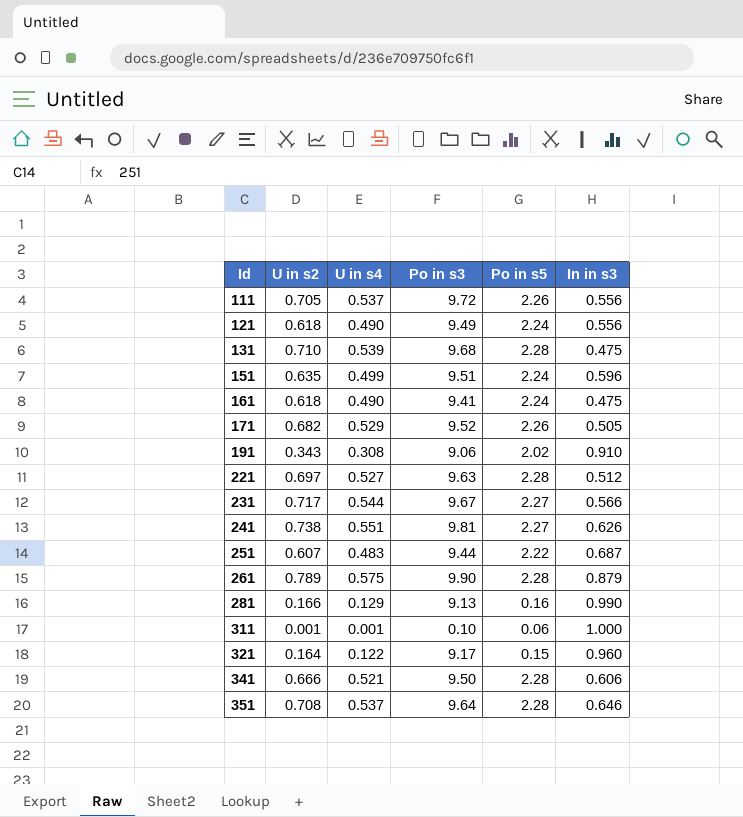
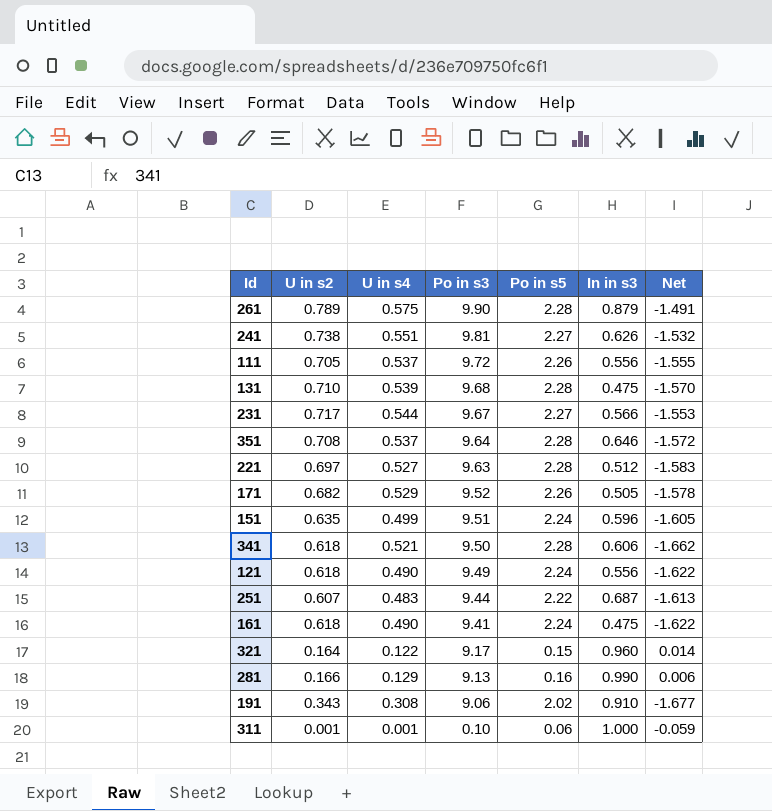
row order: Id ascending -> Po in s3 descending
column Net | formula: none -> [U in s2] - [Po in s5]
341 | U in s2: 0.666 -> 0.618

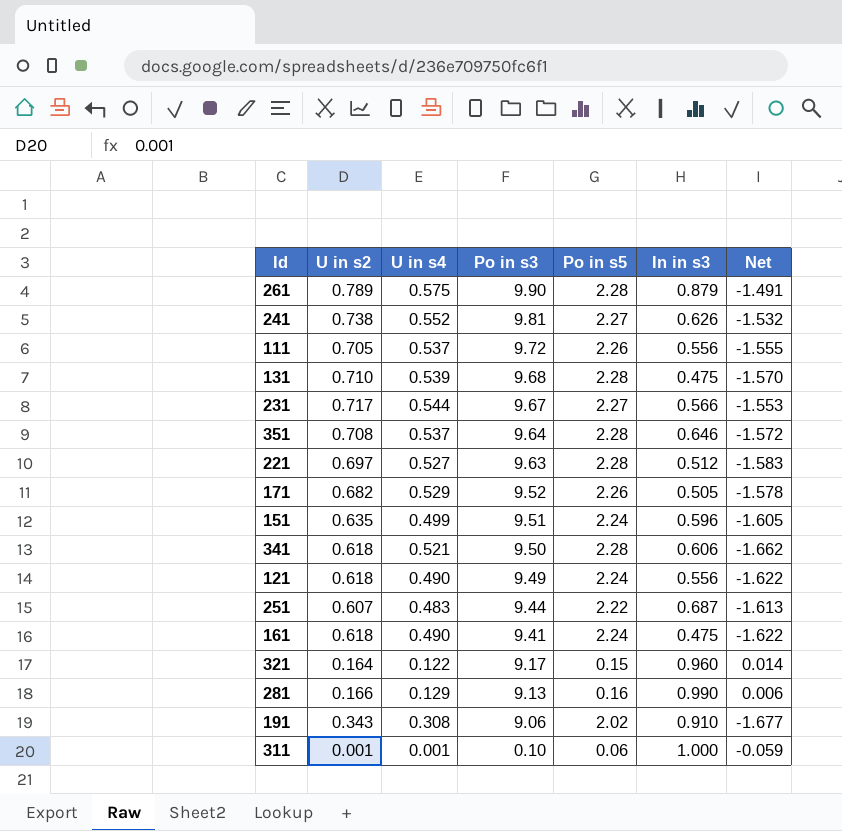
241 | U in s4: 0.551 -> 0.552

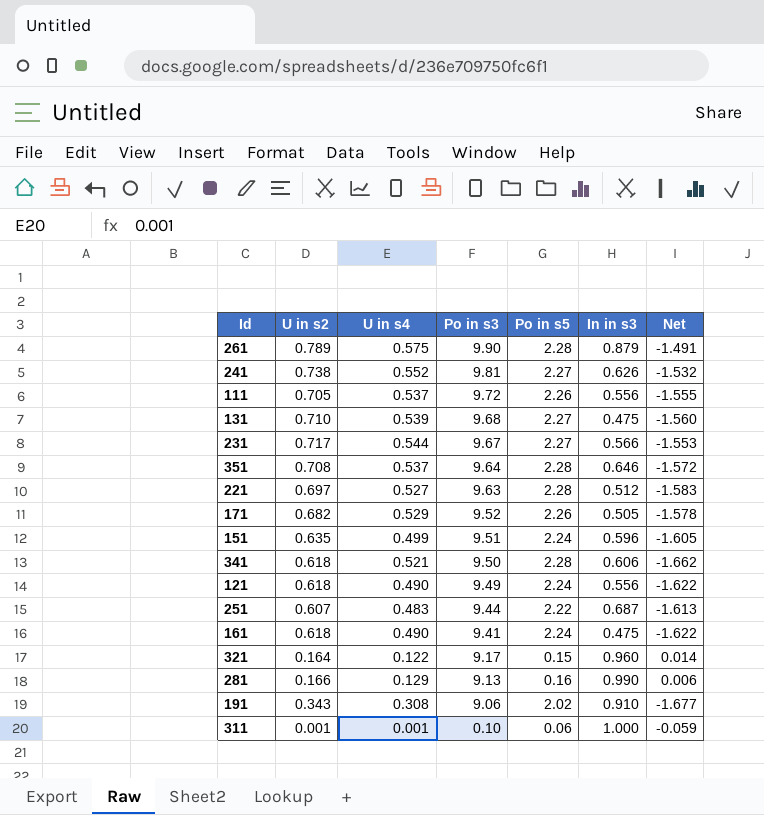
131 | Po in s5: 2.28 -> 2.27
131 | Net: -1.570 -> -1.560

